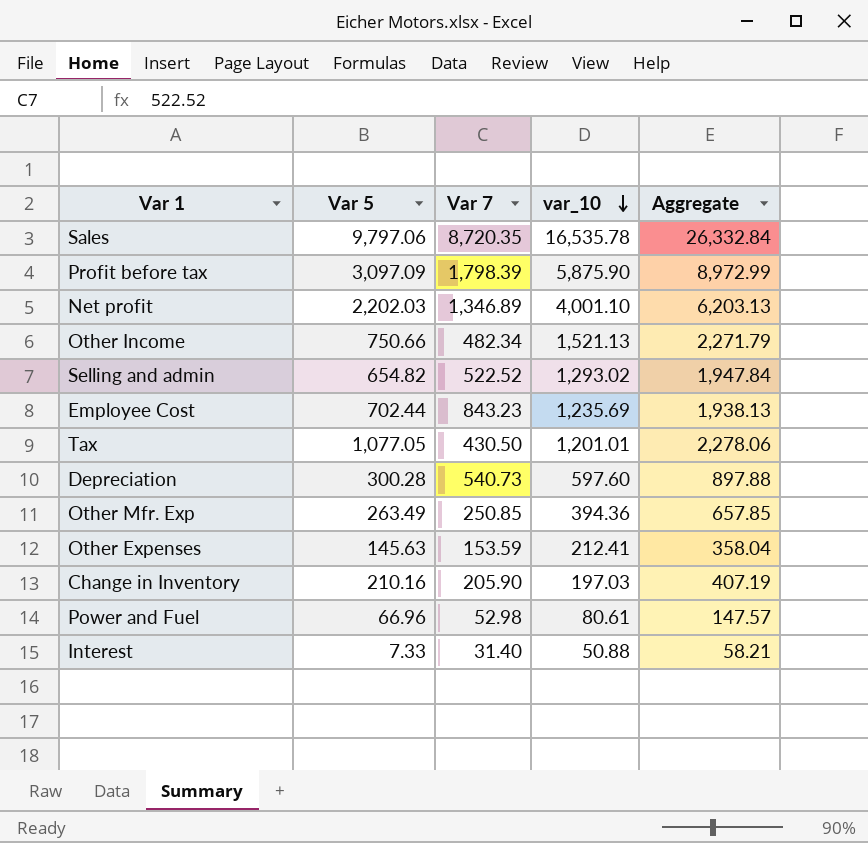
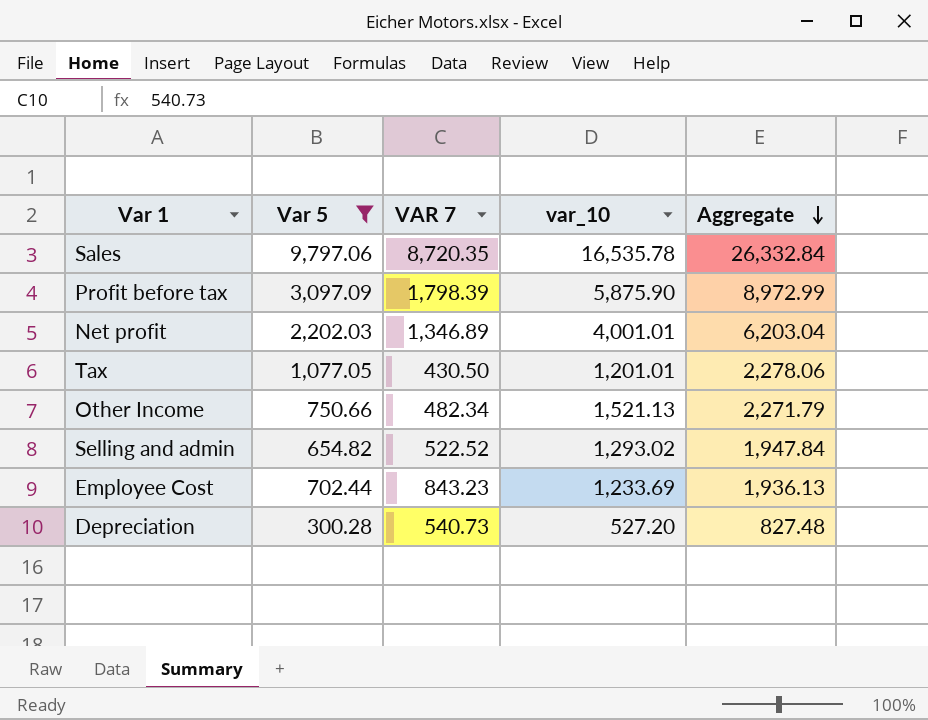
filter: none -> Var 5 >= 300.28
row order: var_10 descending -> Aggregate descending
column name: Var 7 -> VAR 7
Net profit | var_10: 4,001.10 -> 4,001.01
Net profit | Aggregate: 6,203.13 -> 6,203.04
Employee Cost | var_10: 1,235.69 -> 1,233.69
Employee Cost | Aggregate: 1,938.13 -> 1,936.13
Depreciation | var_10: 597.60 -> 527.20
Depreciation | Aggregate: 897.88 -> 827.48

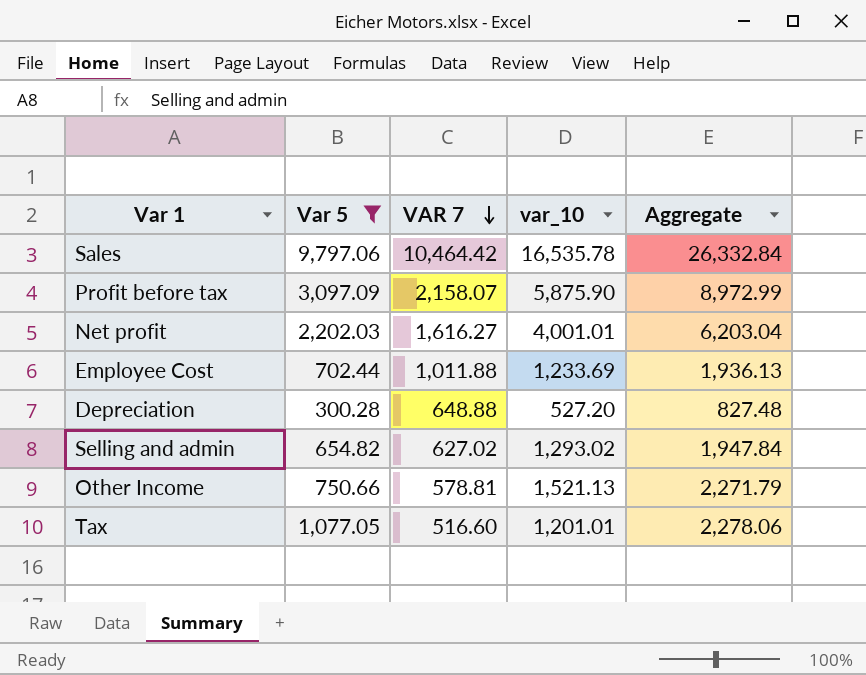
row order: Aggregate descending -> VAR 7 descending
Sales | VAR 7: 8,720.35 -> 10,464.42
Profit before tax | VAR 7: 1,798.39 -> 2,158.07
Net profit | VAR 7: 1,346.89 -> 1,616.27
Employee Cost | VAR 7: 843.23 -> 1,011.88
Depreciation | VAR 7: 540.73 -> 648.88
Selling and admin | VAR 7: 522.52 -> 627.02
Other Income | VAR 7: 482.34 -> 578.81
Tax | VAR 7: 430.50 -> 516.60

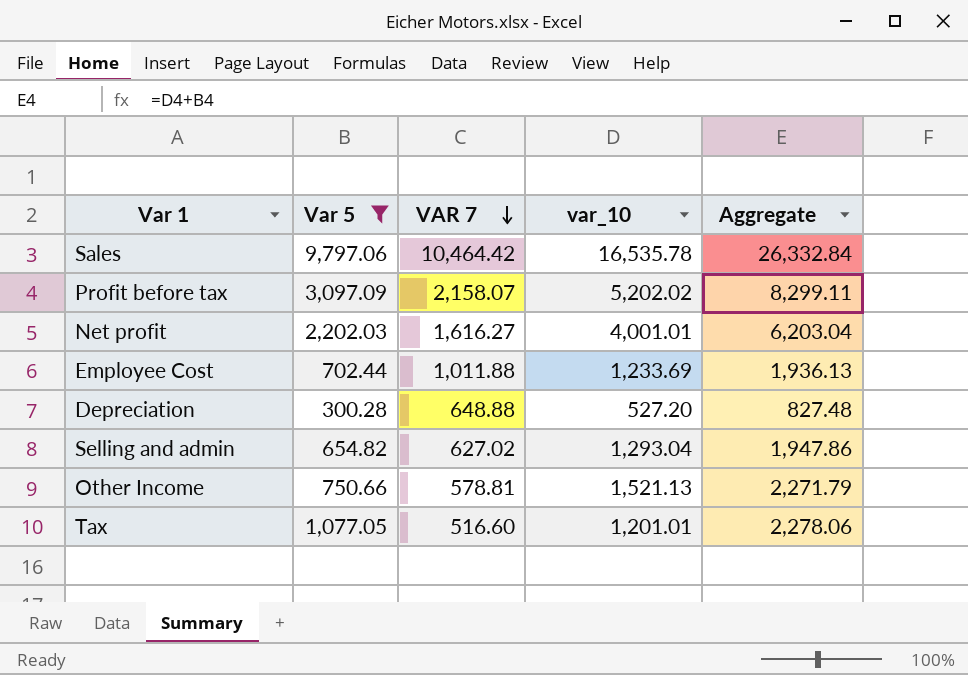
Profit before tax | var_10: 5,875.90 -> 5,202.02
Profit before tax | Aggregate: 8,972.99 -> 8,299.11
Selling and admin | var_10: 1,293.02 -> 1,293.04
Selling and admin | Aggregate: 1,947.84 -> 1,947.86

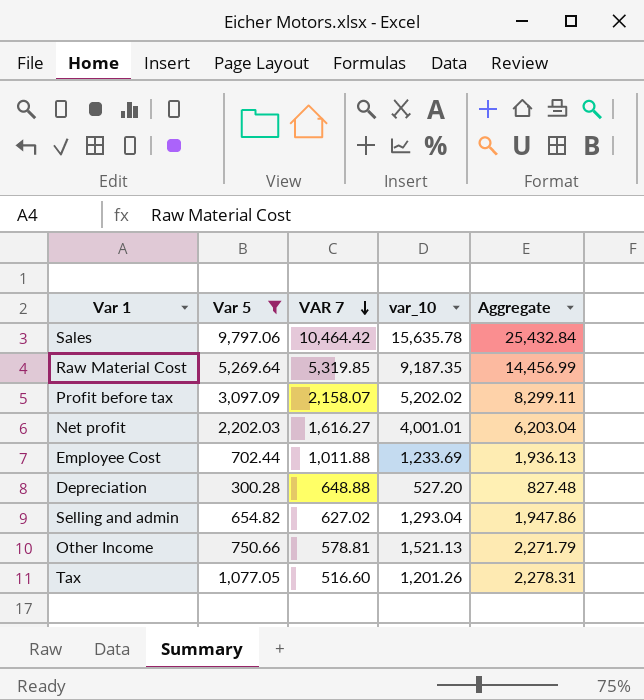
Sales | var_10: 16,535.78 -> 15,635.78
Sales | Aggregate: 26,332.84 -> 25,432.84
row Raw Material Cost: none -> 5,269.64 | 5,319.85 | 9,187.35 | 14,456.99
Tax | var_10: 1,201.01 -> 1,201.26
Tax | Aggregate: 2,278.06 -> 2,278.31

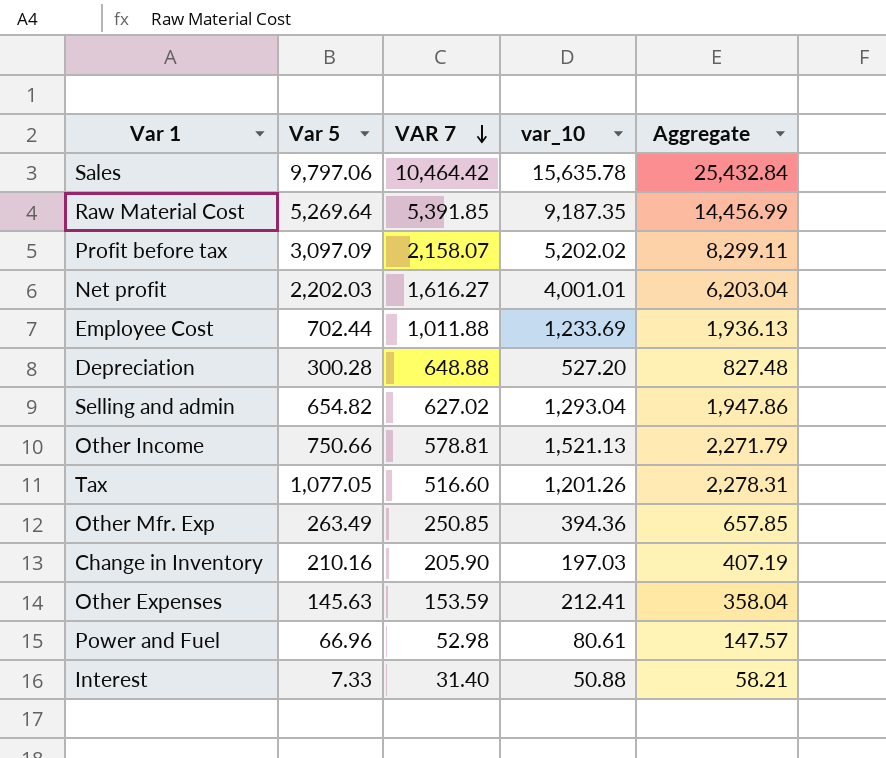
filter: Var 5 >= 300.28 -> none
Raw Material Cost | VAR 7: 5,319.85 -> 5,391.85

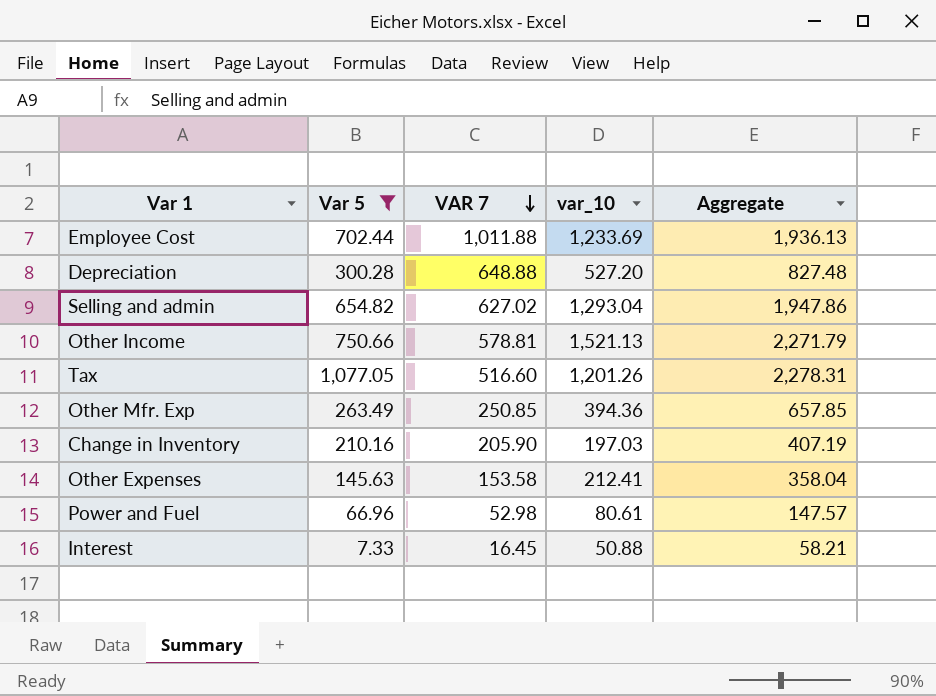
filter: none -> Var 5 <= 1,077.05
Other Expenses | VAR 7: 153.59 -> 153.58
Interest | VAR 7: 31.40 -> 16.45

